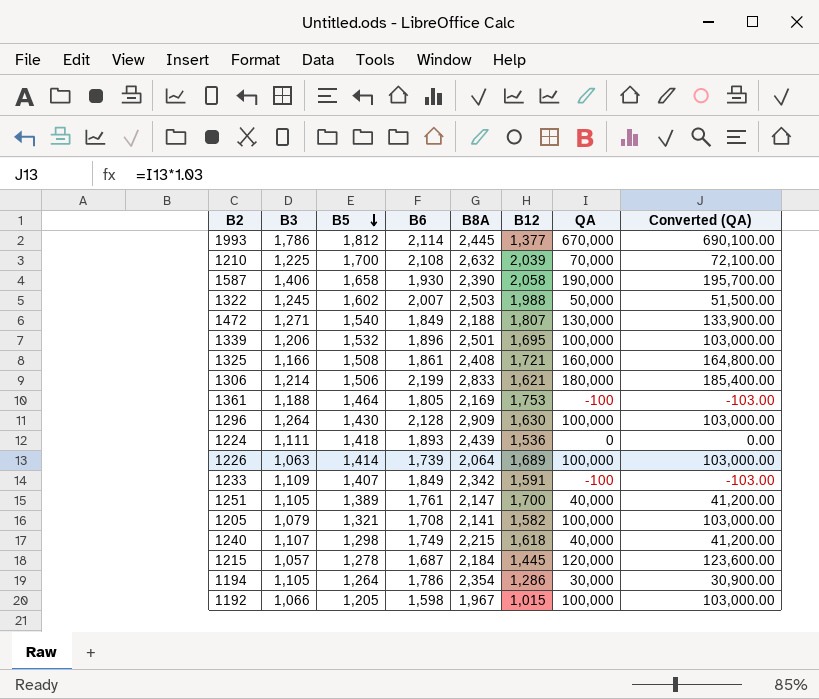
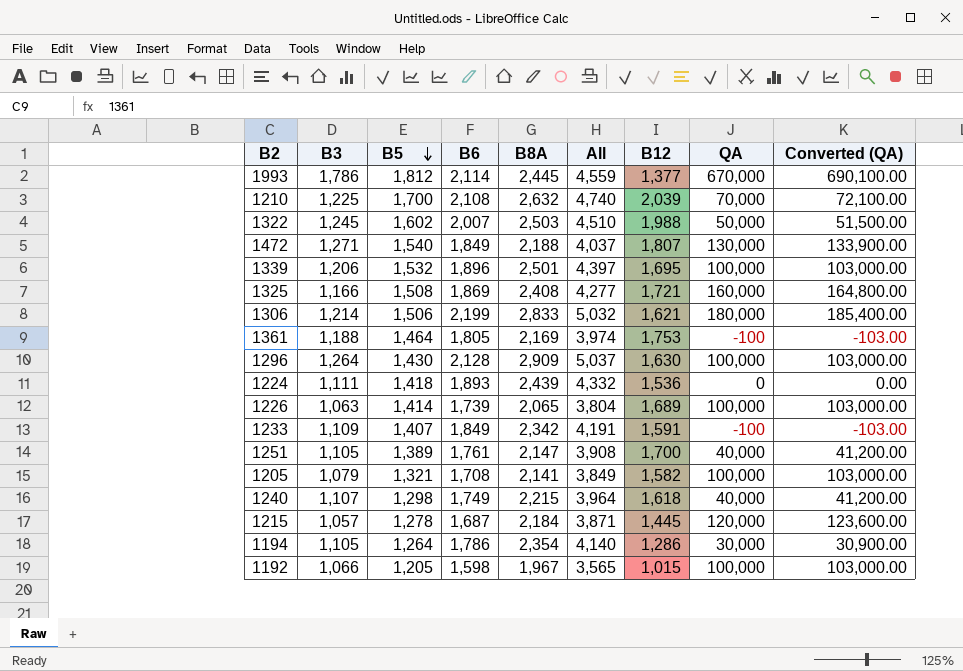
column All | formula: none -> [B6] + [B8A]
row 1587: 1,406 | 1,658 | 1,930 | 2,390 | 2,058 | 190,000 | 195,700.00 -> none
1325 | B6: 1,861 -> 1,869
1226 | B8A: 2,064 -> 2,065

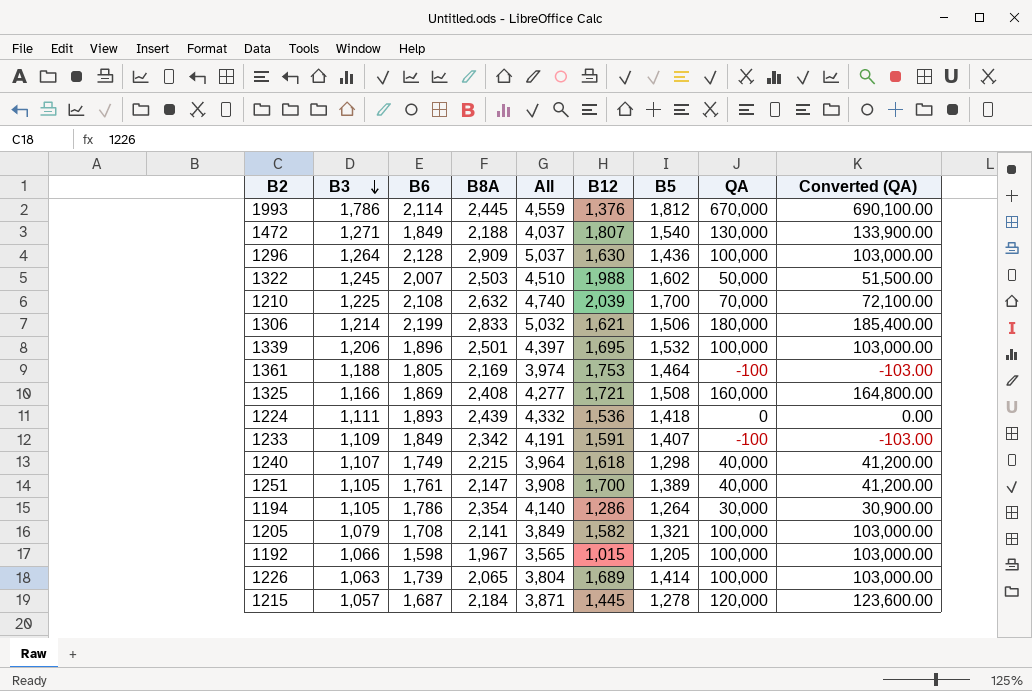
row order: B5 descending -> B3 descending
column B5 | position: 3 -> 7
1993 | B12: 1,377 -> 1,376
1296 | B5: 1,430 -> 1,436

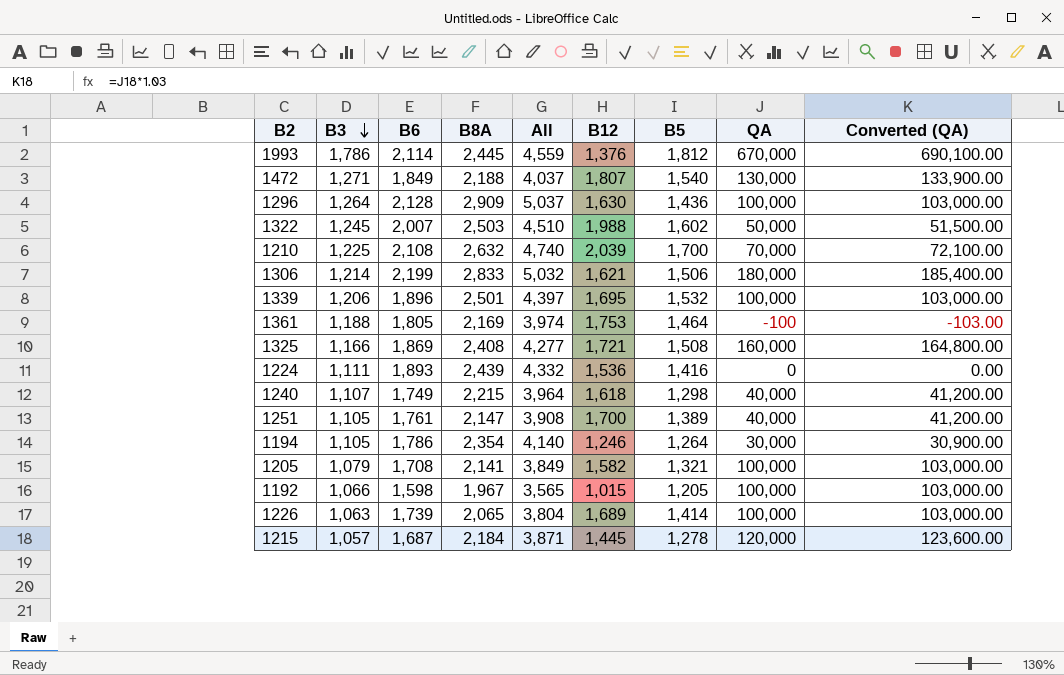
row 1233: 1,109 | 1,849 | 2,342 | 4,191 | 1,591 | 1,407 | -100 | -103.00 -> none
1224 | B5: 1,418 -> 1,416
1194 | B12: 1,286 -> 1,246

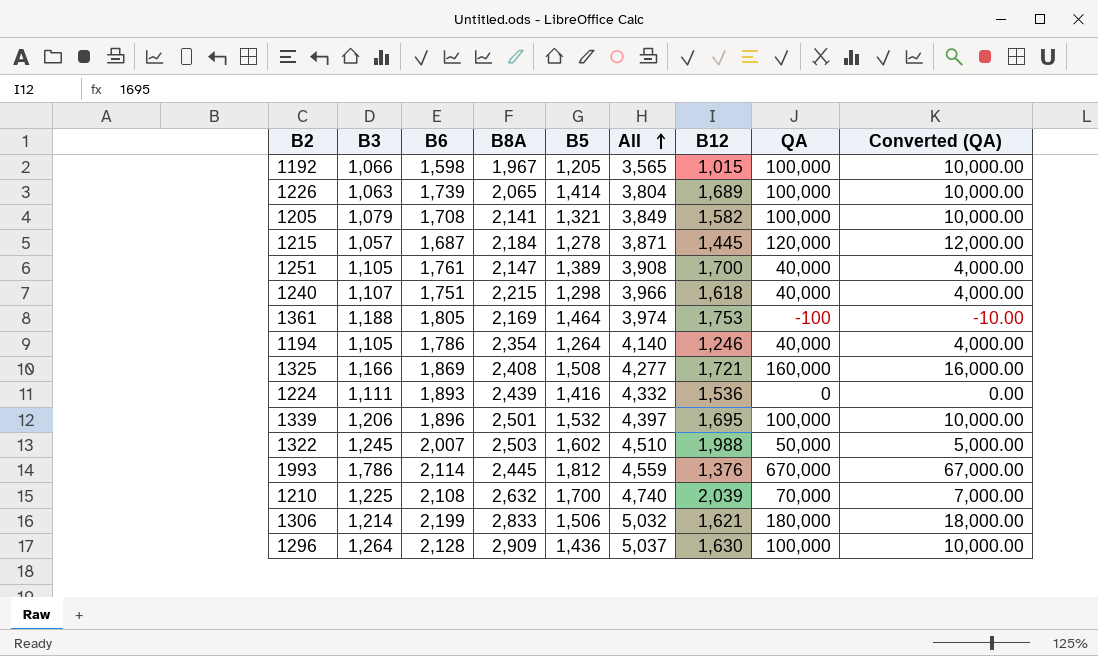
row order: B3 descending -> All ascending
column B5 | position: 7 -> 5
column Converted (QA) | formula: [QA] * 1.03 -> [QA] * 0.1
row 1472: 1,271 | 1,849 | 2,188 | 4,037 | 1,807 | 1,540 | 130,000 | 133,900.00 -> none
1240 | B6: 1,749 -> 1,751
1240 | All: 3,964 -> 3,966
1194 | QA: 30,000 -> 40,000

